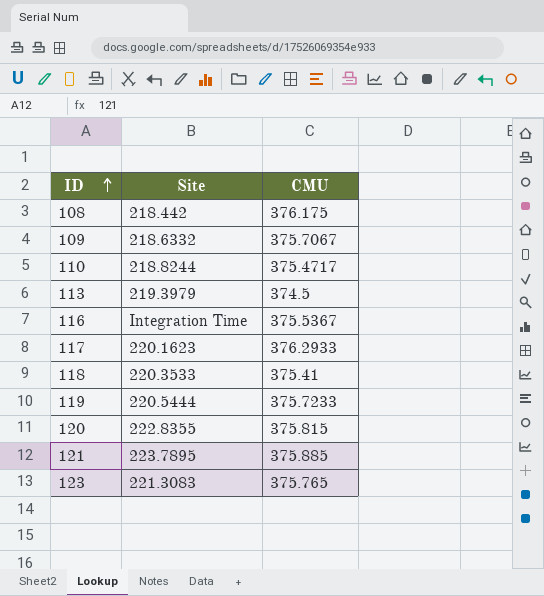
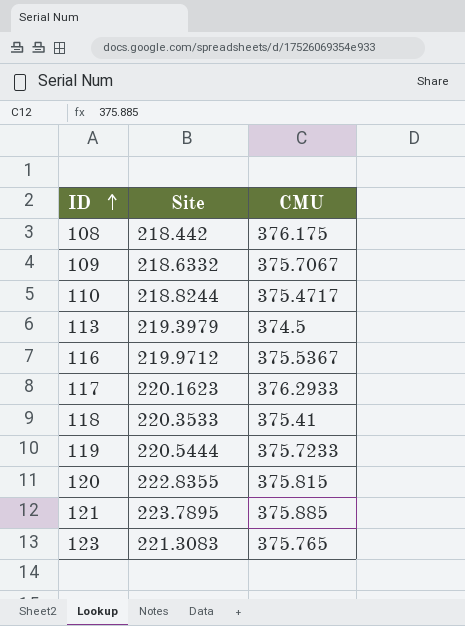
116 | Site: Integration Time -> 219.9712

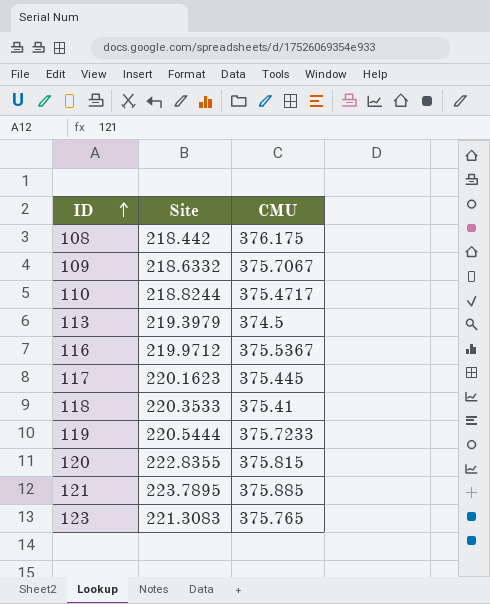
117 | CMU: 376.2933 -> 375.445

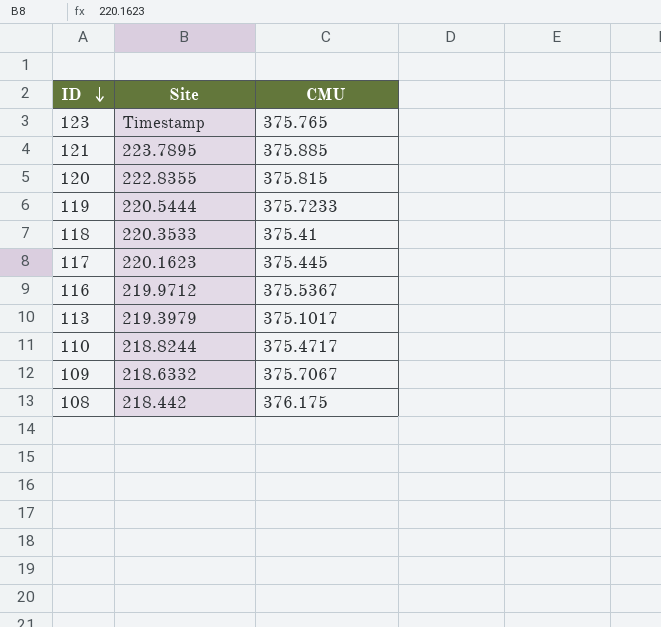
row order: ID ascending -> ID descending
123 | Site: 221.3083 -> Timestamp
113 | CMU: 374.5 -> 375.1017

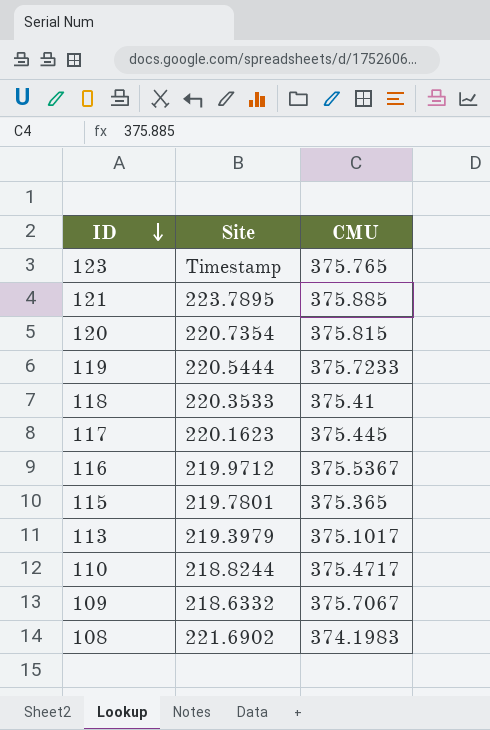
120 | Site: 222.8355 -> 220.7354
row 115: none -> 219.7801 | 375.365
108 | Site: 218.442 -> 221.6902
108 | CMU: 376.175 -> 374.1983

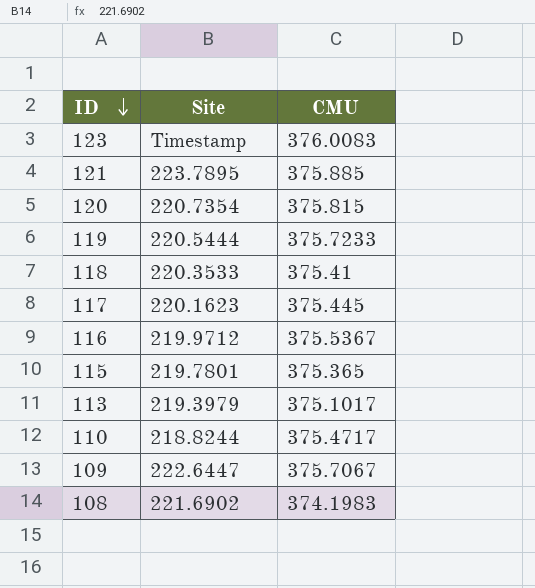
123 | CMU: 375.765 -> 376.0083
109 | Site: 218.6332 -> 222.6447

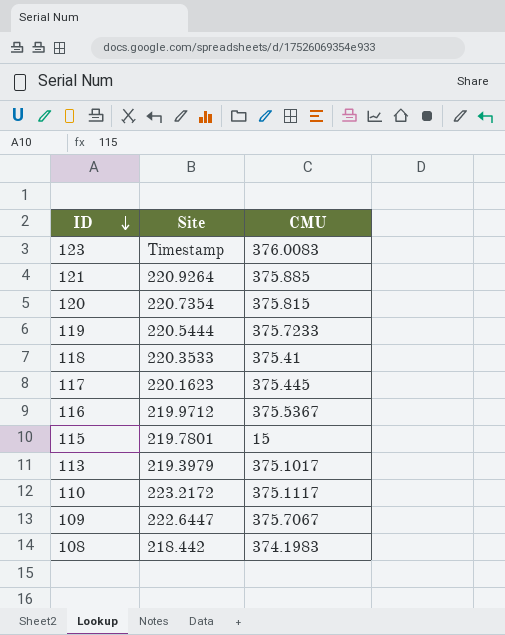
121 | Site: 223.7895 -> 220.9264
115 | CMU: 375.365 -> 15
110 | Site: 218.8244 -> 223.2172
110 | CMU: 375.4717 -> 375.1117
108 | Site: 221.6902 -> 218.442

